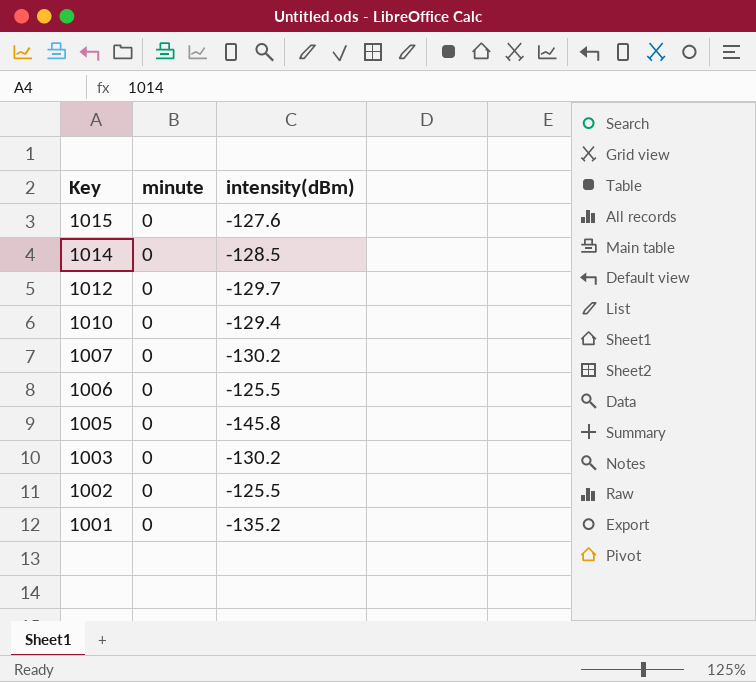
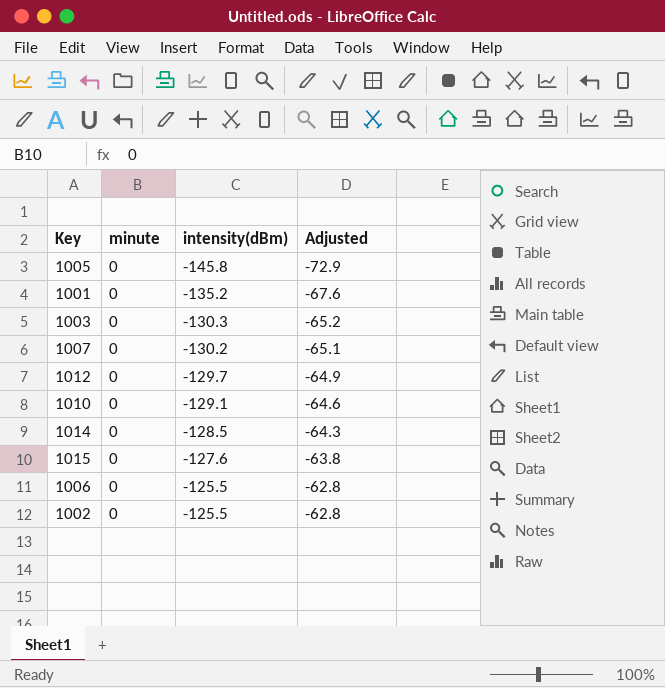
row order: Key descending -> intensity(dBm) ascending
column Adjusted | formula: none -> [intensity(dBm)] * 0.5
1003 | intensity(dBm): -130.2 -> -130.3
1010 | intensity(dBm): -129.4 -> -129.1

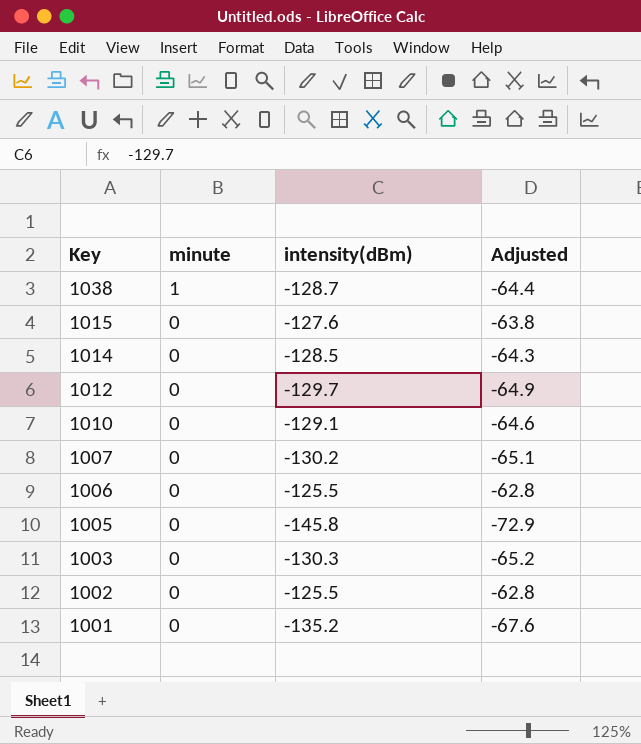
row order: intensity(dBm) ascending -> Key descending
row 1038: none -> 1 | -128.7 | -64.4

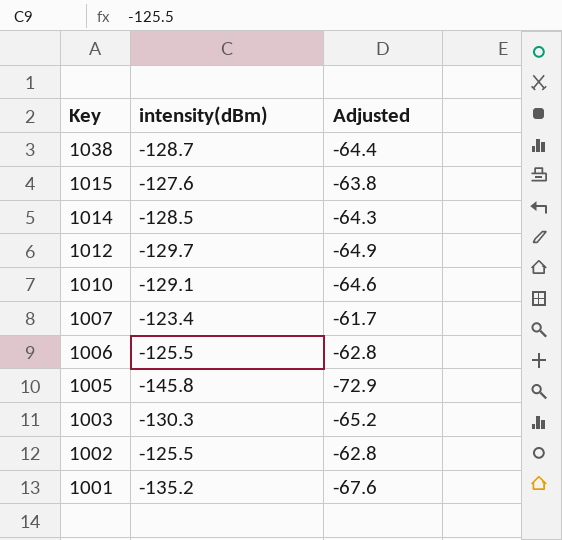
column minute | position: 2 -> none
1007 | intensity(dBm): -130.2 -> -123.4
1007 | Adjusted: -65.1 -> -61.7

